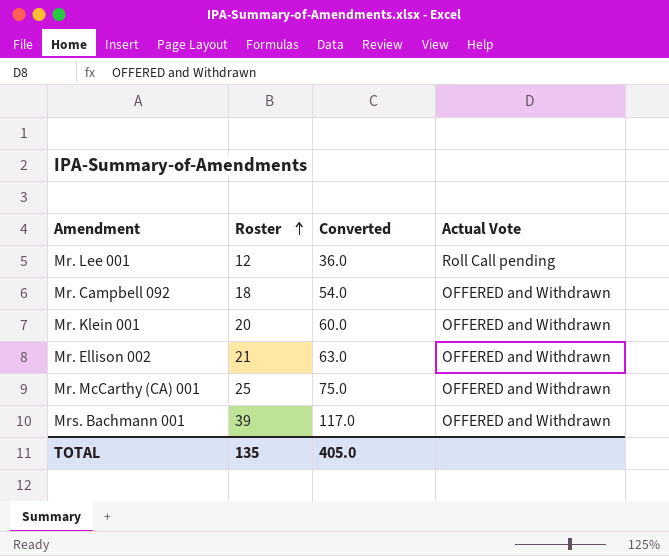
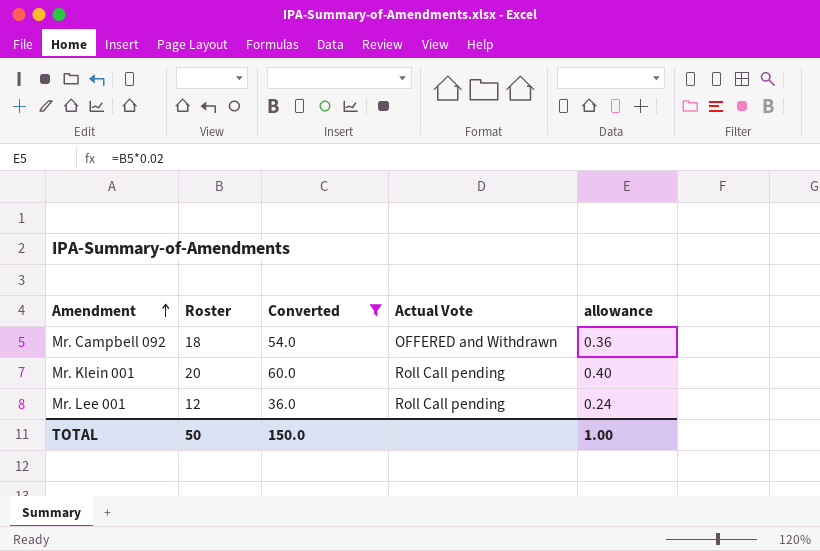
filter: none -> Converted <= 60.0
row order: Roster ascending -> Amendment ascending
column allowance | formula: none -> [Roster] * 0.02
Mr. Klein 001 | Actual Vote: OFFERED and Withdrawn -> Roll Call pending
TOTAL | Roster: 135 -> 50
TOTAL | Converted: 405.0 -> 150.0

